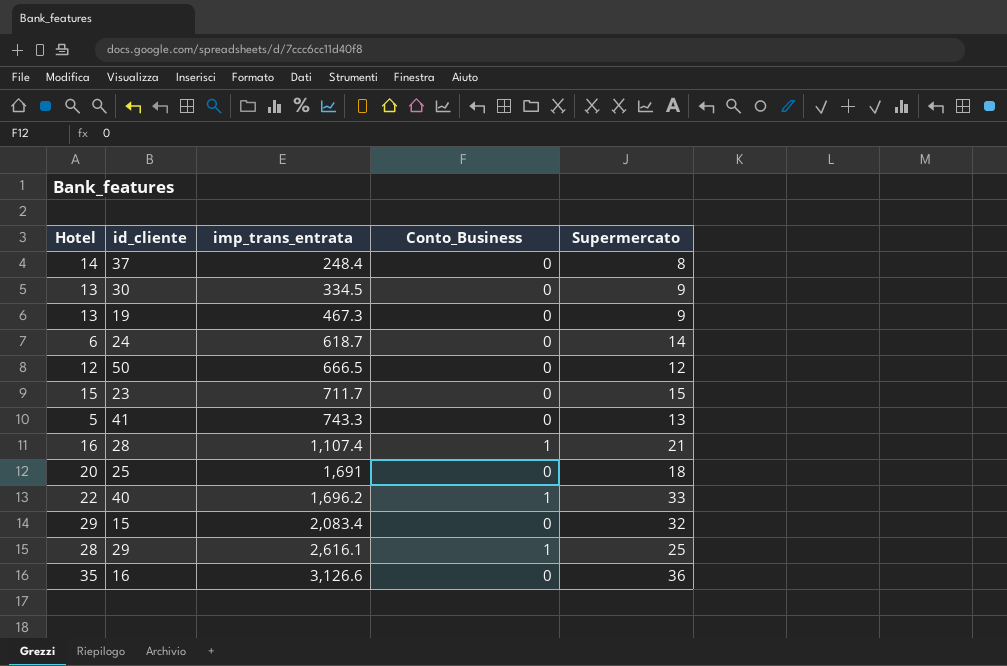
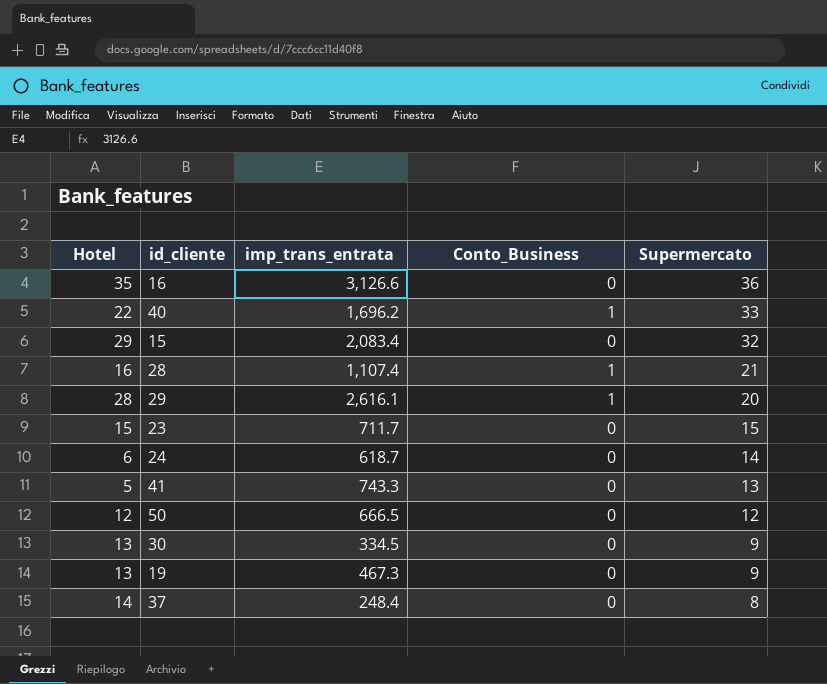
row order: imp_trans_entrata ascending -> Supermercato descending
row 25: 20 | 1,691 | 0 | 18 -> none
29 | Supermercato: 25 -> 20

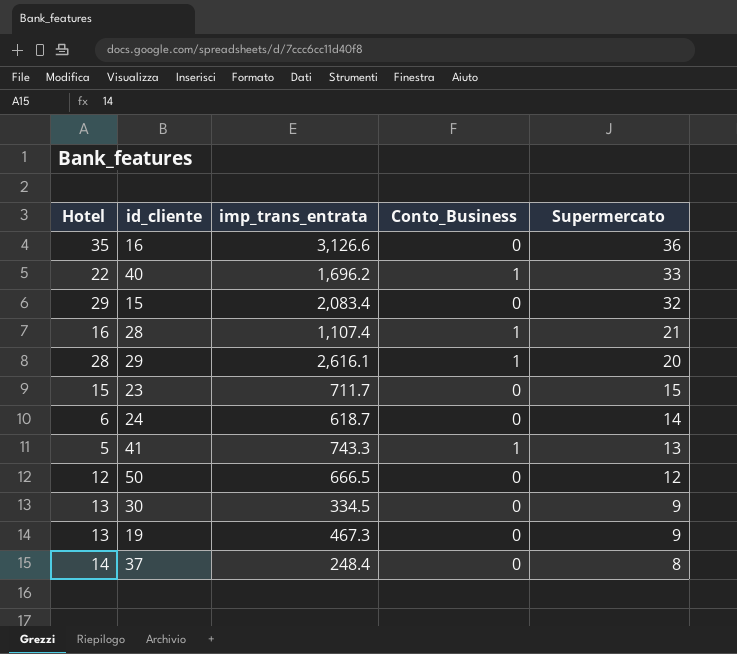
41 | Conto_Business: 0 -> 1

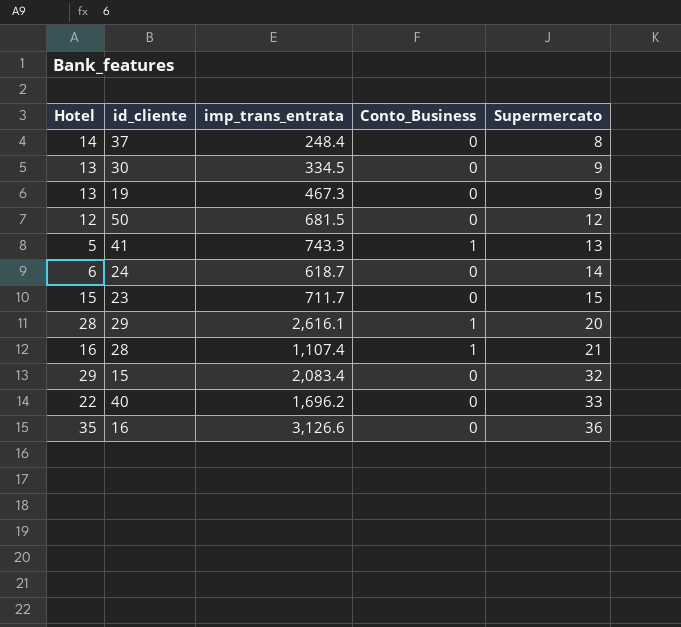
row order: Supermercato descending -> Supermercato ascending
50 | imp_trans_entrata: 666.5 -> 681.5
40 | Conto_Business: 1 -> 0

